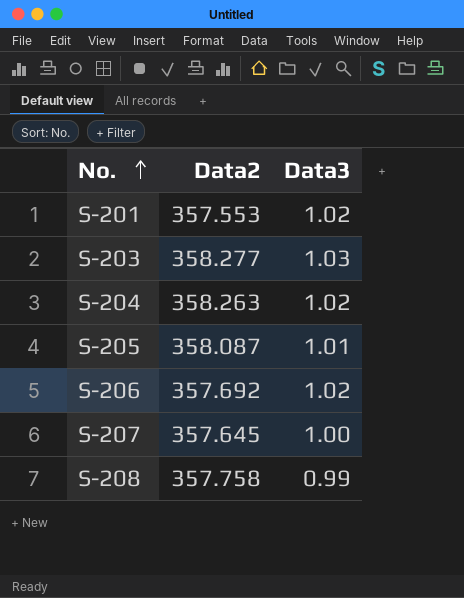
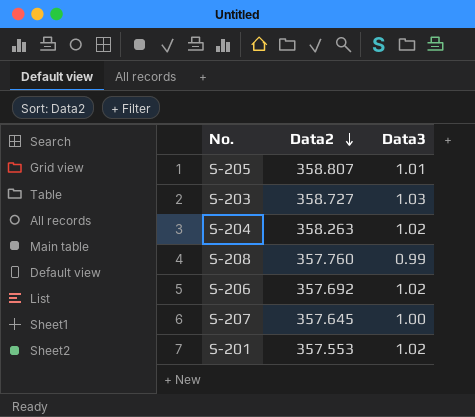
row order: No. ascending -> Data2 descending
S-205 | Data2: 358.087 -> 358.807
S-203 | Data2: 358.277 -> 358.727
S-208 | Data2: 357.758 -> 357.760

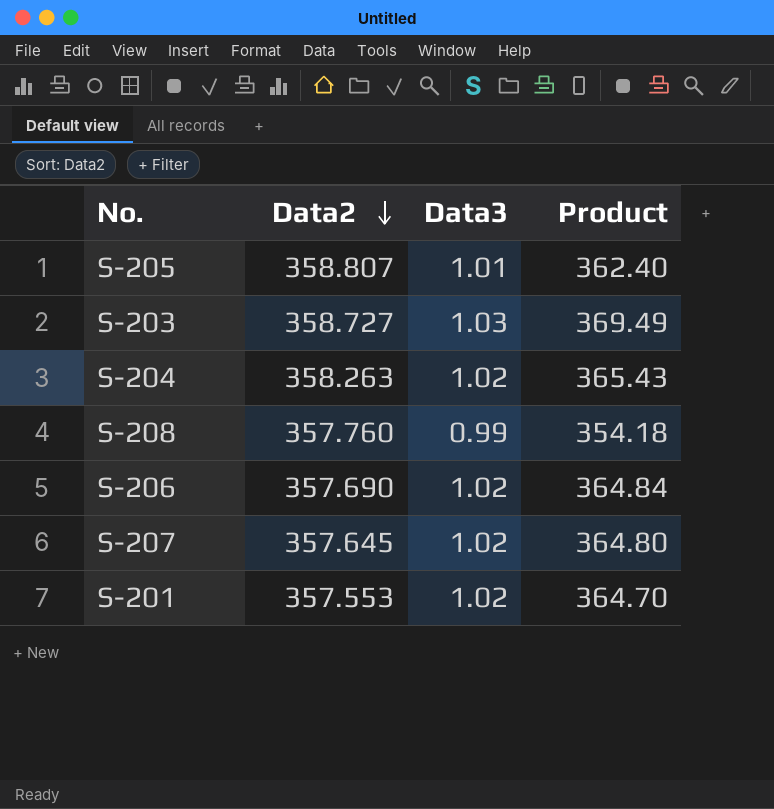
column Product | formula: none -> [Data2] * [Data3]
S-206 | Data2: 357.692 -> 357.690
S-207 | Data3: 1.00 -> 1.02

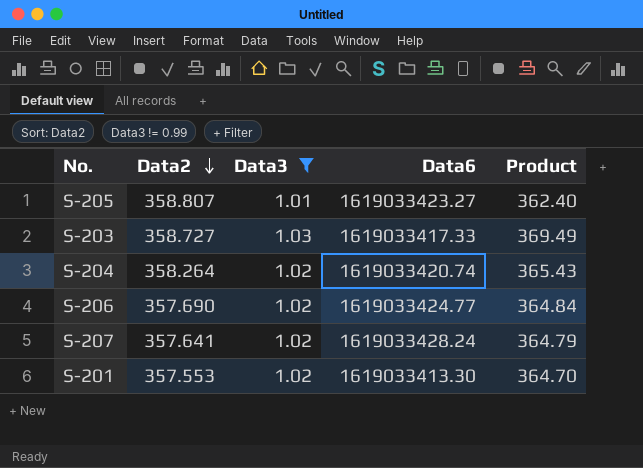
filter: none -> Data3 != 0.99
column Data6 | position: none -> 4
S-204 | Data2: 358.263 -> 358.264
S-207 | Data2: 357.645 -> 357.641
S-207 | Product: 364.80 -> 364.79

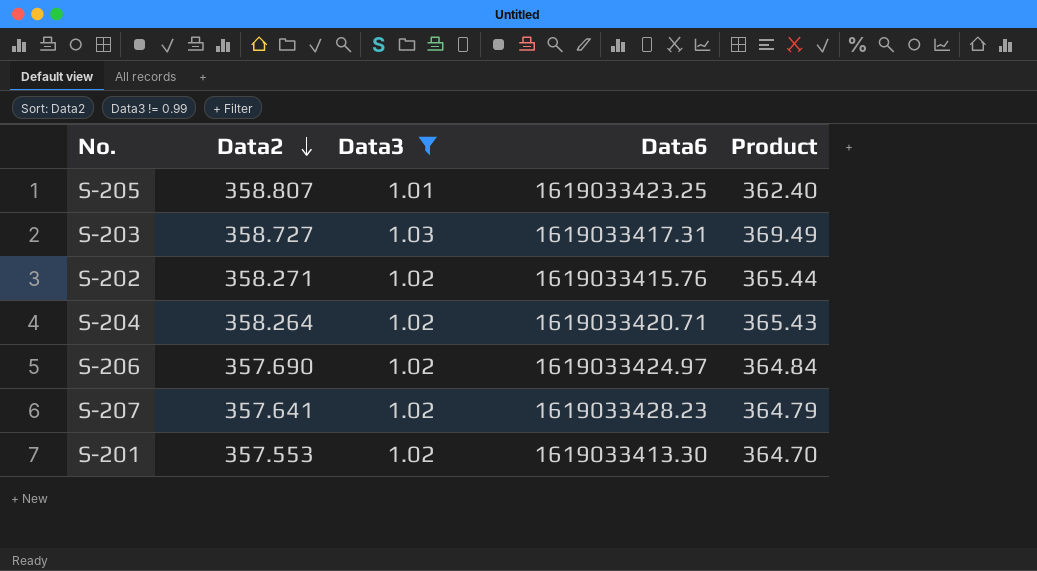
S-205 | Data6: 1619033423.27 -> 1619033423.25
S-203 | Data6: 1619033417.33 -> 1619033417.31
row S-202: none -> 358.271 | 1.02 | 1619033415.76 | 365.44
S-204 | Data6: 1619033420.74 -> 1619033420.71
S-206 | Data6: 1619033424.77 -> 1619033424.97
S-207 | Data6: 1619033428.24 -> 1619033428.23

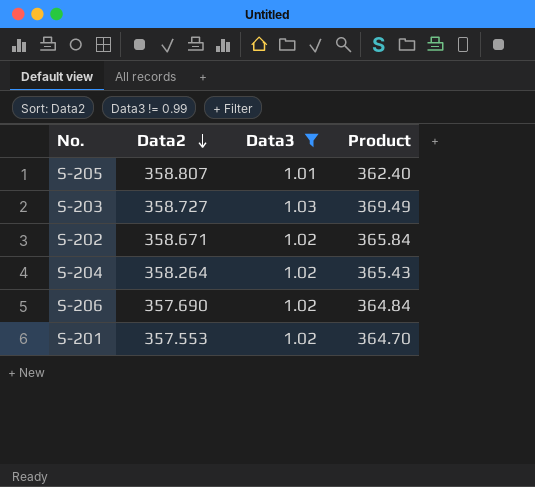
column Data6 | position: 4 -> none
row S-207: 357.641 | 1.02 | 1619033428.23 | 364.79 -> none
S-202 | Data2: 358.271 -> 358.671
S-202 | Product: 365.44 -> 365.84

